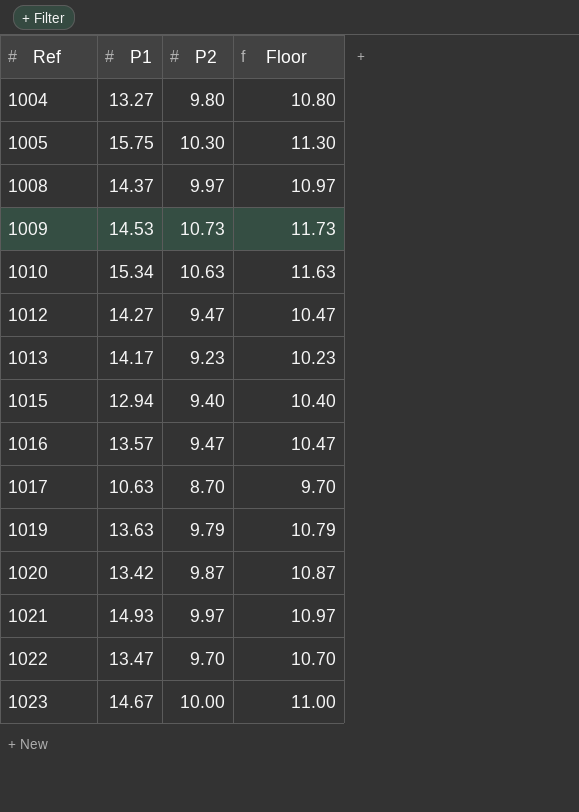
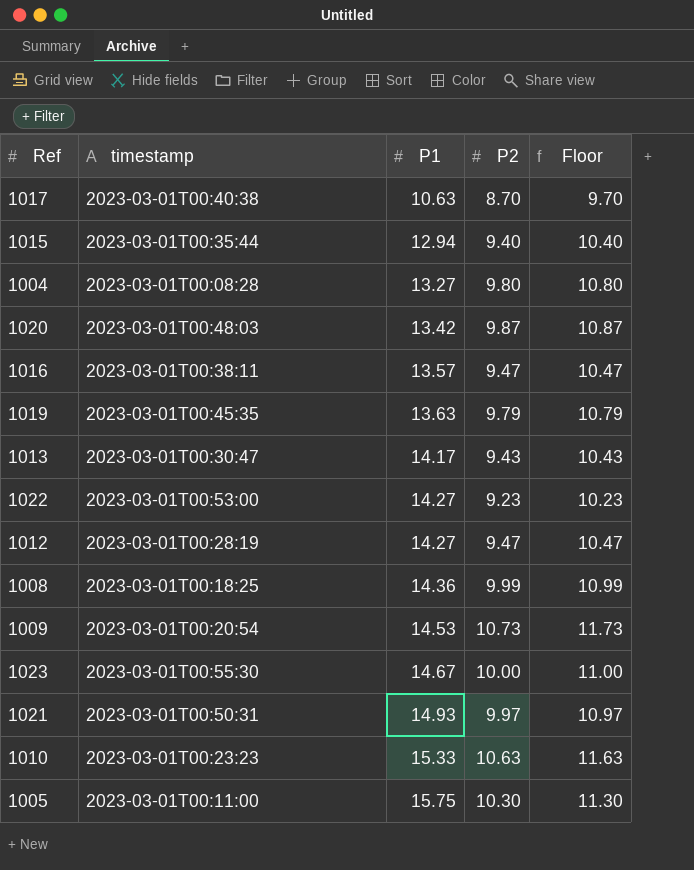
row order: Ref ascending -> P1 ascending
column timestamp | position: none -> 2
1013 | P2: 9.23 -> 9.43
1013 | Floor: 10.23 -> 10.43
1022 | P1: 13.47 -> 14.27
1022 | P2: 9.70 -> 9.23
1022 | Floor: 10.70 -> 10.23
1008 | P1: 14.37 -> 14.36
1008 | P2: 9.97 -> 9.99
1008 | Floor: 10.97 -> 10.99
1010 | P1: 15.34 -> 15.33

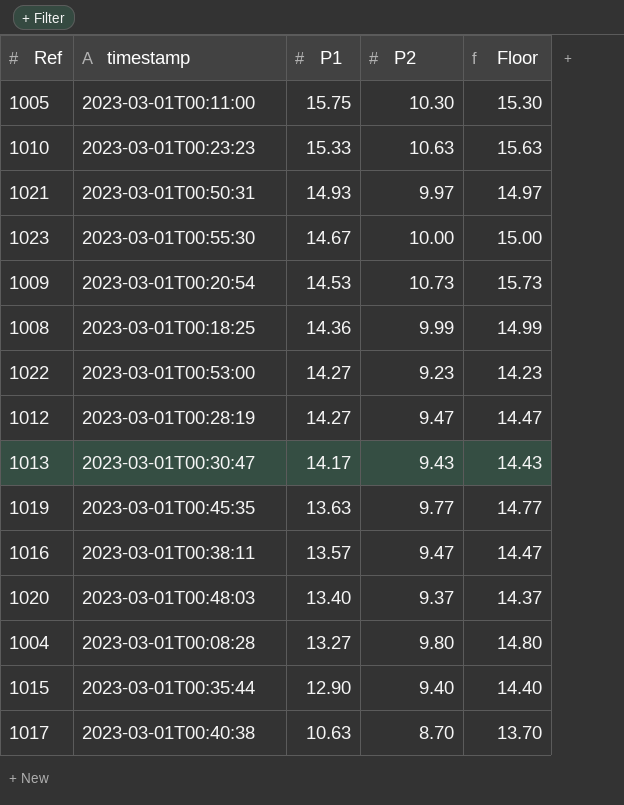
row order: P1 ascending -> P1 descending
column Floor | formula: [P2] + 1 -> [P2] + 5
1019 | P2: 9.79 -> 9.77
1020 | P1: 13.42 -> 13.40
1020 | P2: 9.87 -> 9.37
1015 | P1: 12.94 -> 12.90

